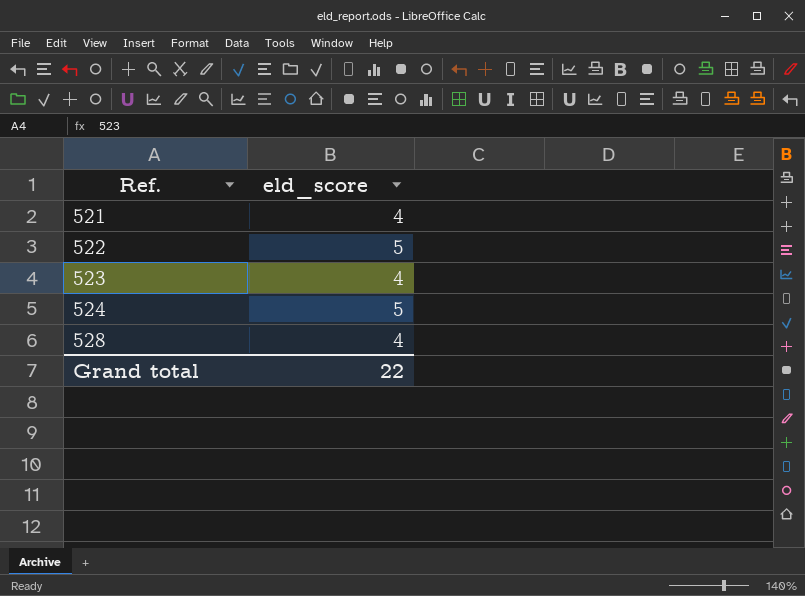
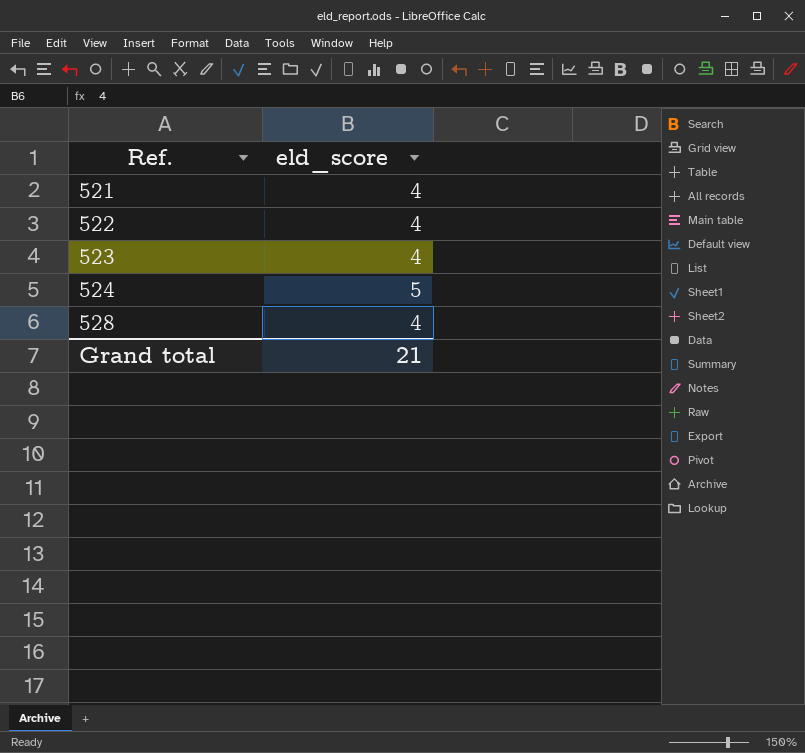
522 | eld_score: 5 -> 4
Grand total | eld_score: 22 -> 21

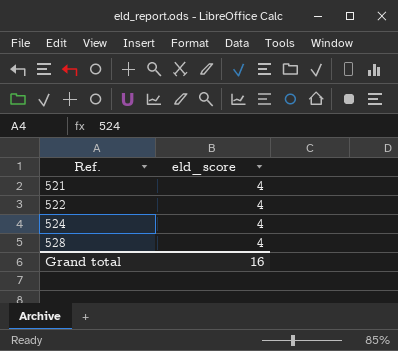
row 523: 4 -> none
524 | eld_score: 5 -> 4
Grand total | eld_score: 21 -> 16

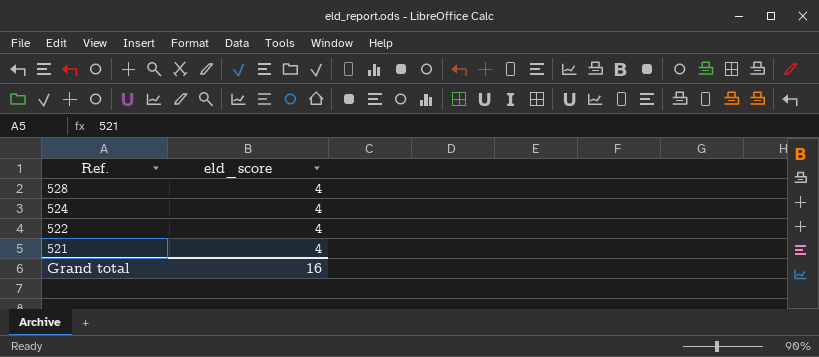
row order: Ref. ascending -> Ref. descending

